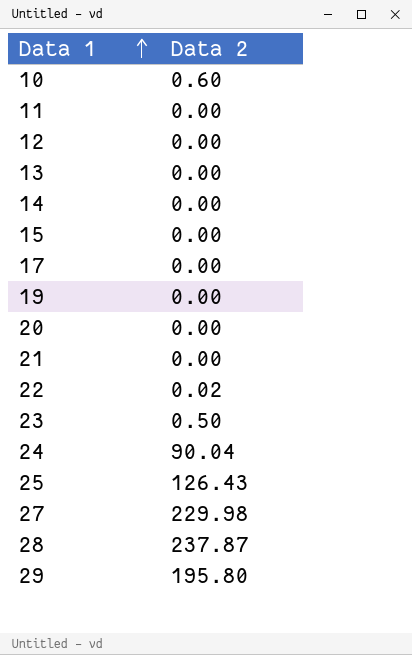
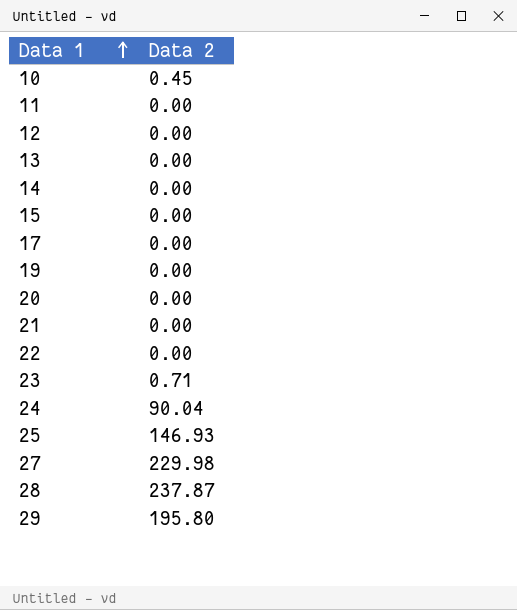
10 | Data 2: 0.60 -> 0.45
22 | Data 2: 0.02 -> 0.00
23 | Data 2: 0.50 -> 0.71
25 | Data 2: 126.43 -> 146.93

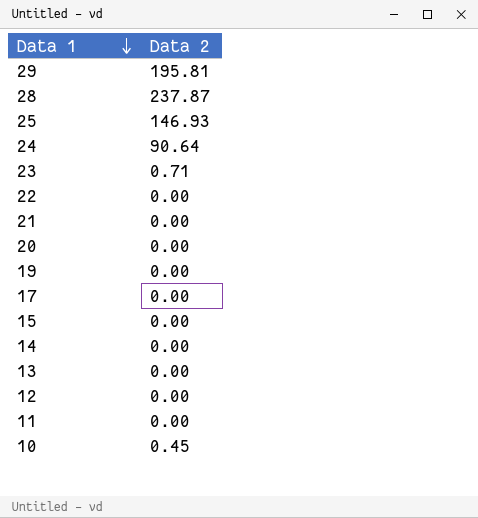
row order: Data 1 ascending -> Data 1 descending
row 27: 229.98 -> none
29 | Data 2: 195.80 -> 195.81
24 | Data 2: 90.04 -> 90.64

